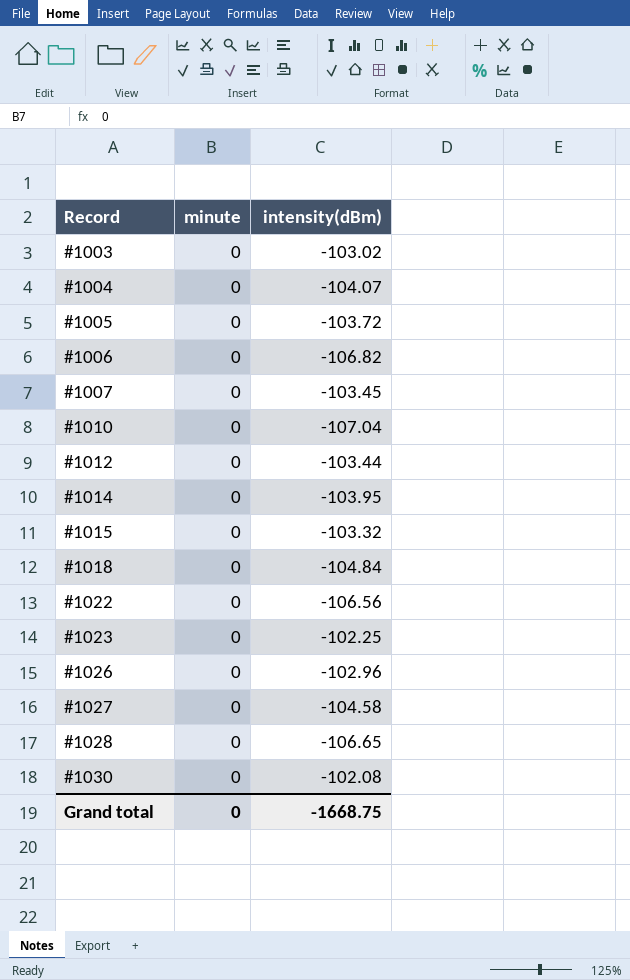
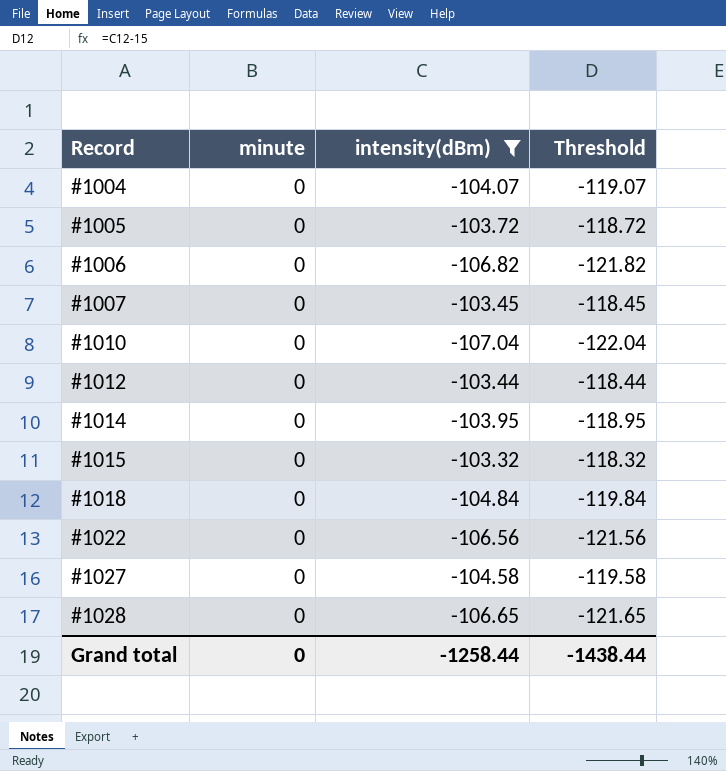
filter: none -> intensity(dBm) <= -103.32
column Threshold | formula: none -> [intensity(dBm)] - 15
Grand total | intensity(dBm): -1668.75 -> -1258.44

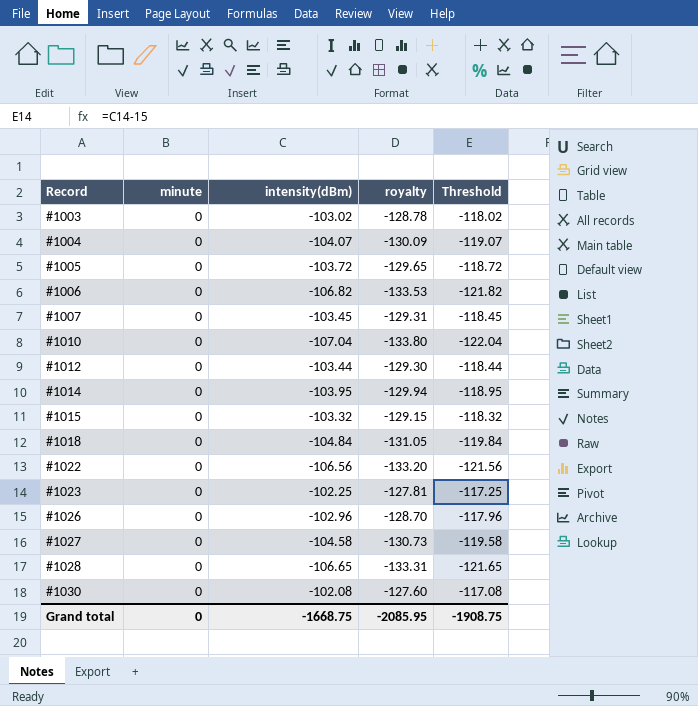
filter: intensity(dBm) <= -103.32 -> none
column royalty | formula: none -> [intensity(dBm)] * 1.25
Grand total | intensity(dBm): -1258.44 -> -1668.75
Grand total | Threshold: -1438.44 -> -1908.75

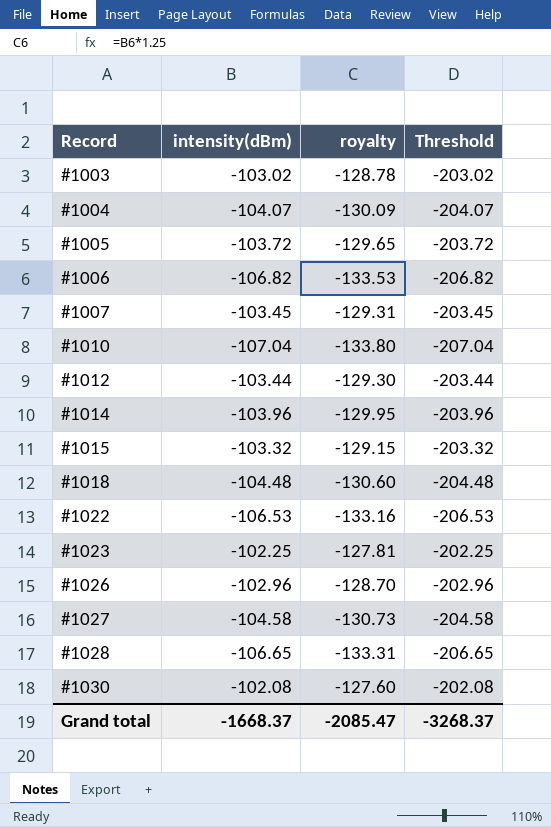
column minute | position: 2 -> none
column Threshold | formula: [intensity(dBm)] - 15 -> [intensity(dBm)] - 100
#1014 | intensity(dBm): -103.95 -> -103.96
#1014 | royalty: -129.94 -> -129.95
#1018 | intensity(dBm): -104.84 -> -104.48
#1018 | royalty: -131.05 -> -130.60
#1022 | intensity(dBm): -106.56 -> -106.53
#1022 | royalty: -133.20 -> -133.16
Grand total | intensity(dBm): -1668.75 -> -1668.37
Grand total | royalty: -2085.95 -> -2085.47
Grand total | Threshold: -1908.75 -> -3268.37

